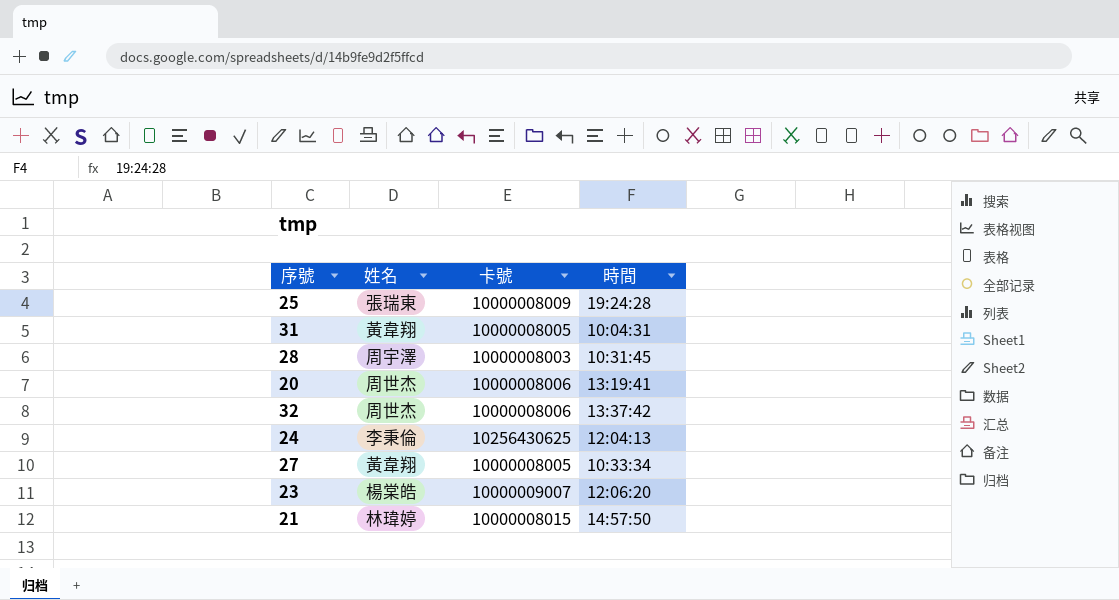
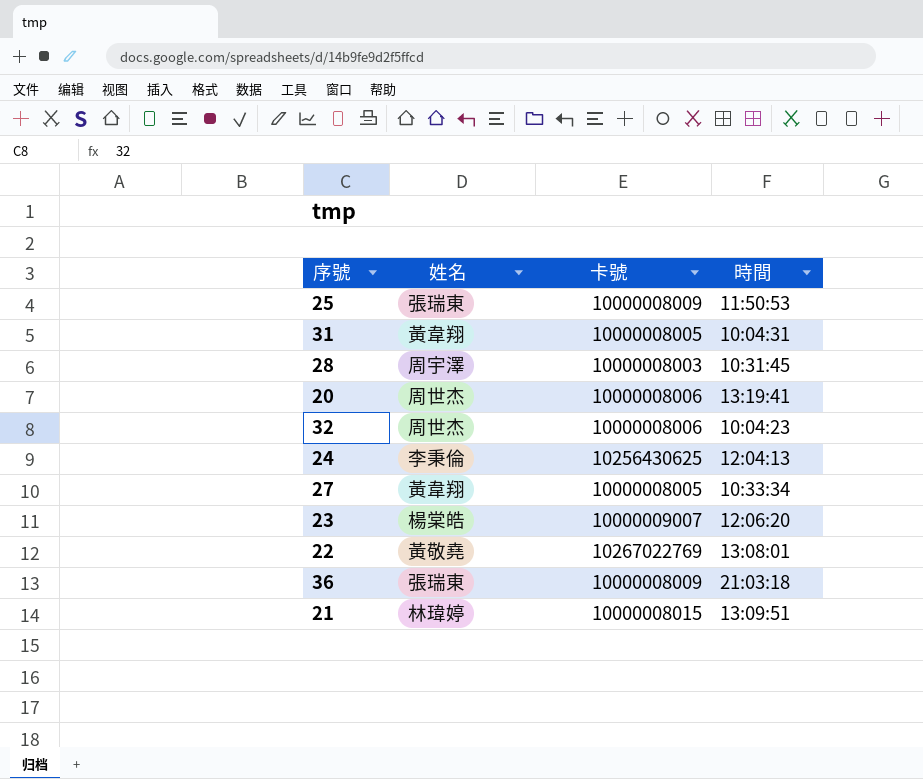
25 | 時間: 19:24:28 -> 11:50:53
32 | 時間: 13:37:42 -> 10:04:23
row 22: none -> 黃敬堯 | 10267022769 | 13:08:01
row 36: none -> 張瑞東 | 10000008009 | 21:03:18
21 | 時間: 14:57:50 -> 13:09:51

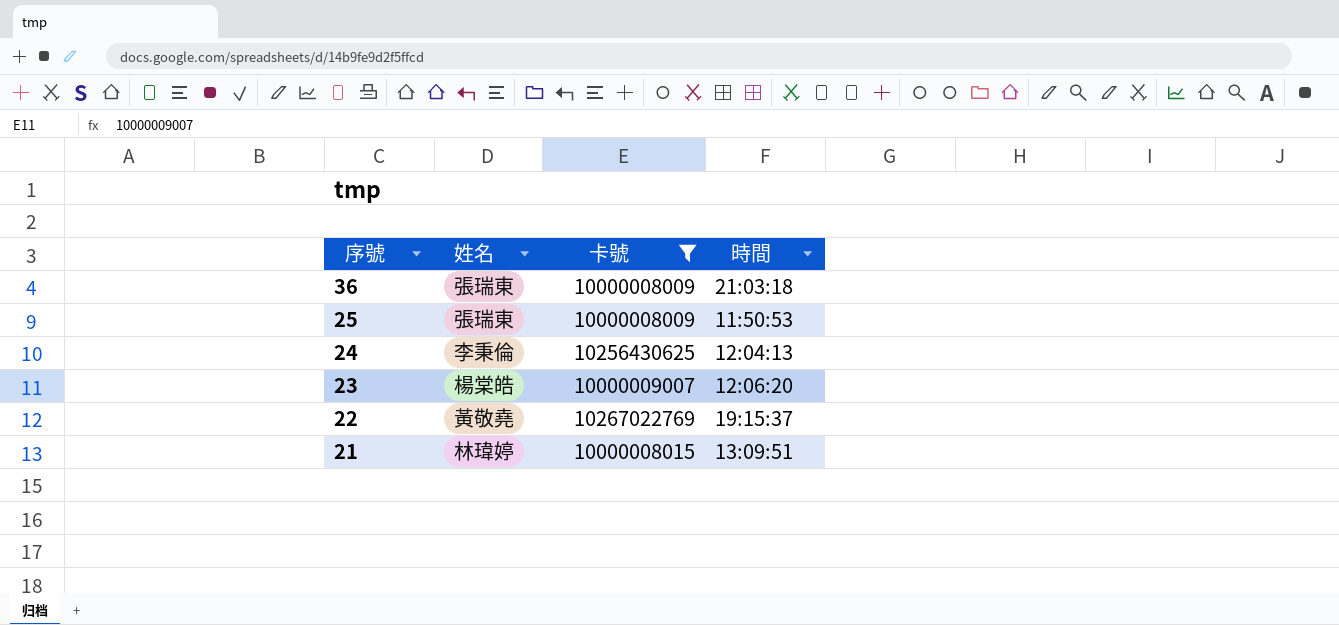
filter: none -> 卡號 >= 10000008009
row order: none -> 序號 descending
22 | 時間: 13:08:01 -> 19:15:37

